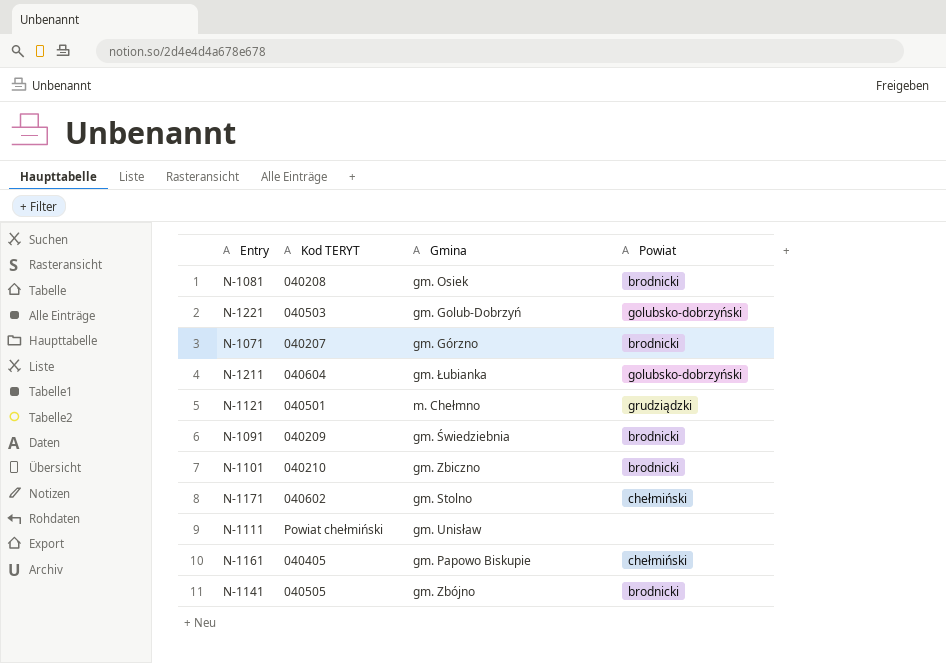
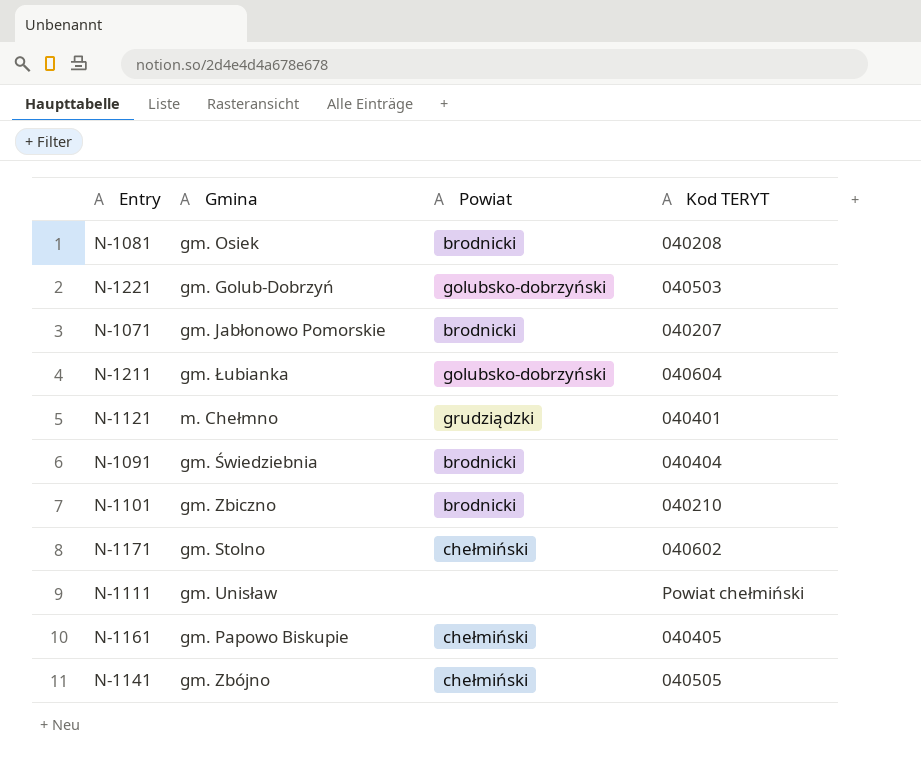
column Kod TERYT | position: 2 -> 4
N-1071 | Gmina: gm. Górzno -> gm. Jabłonowo Pomorskie
N-1121 | Kod TERYT: 040501 -> 040401
N-1091 | Kod TERYT: 040209 -> 040404
N-1141 | Powiat: brodnicki -> chełmiński

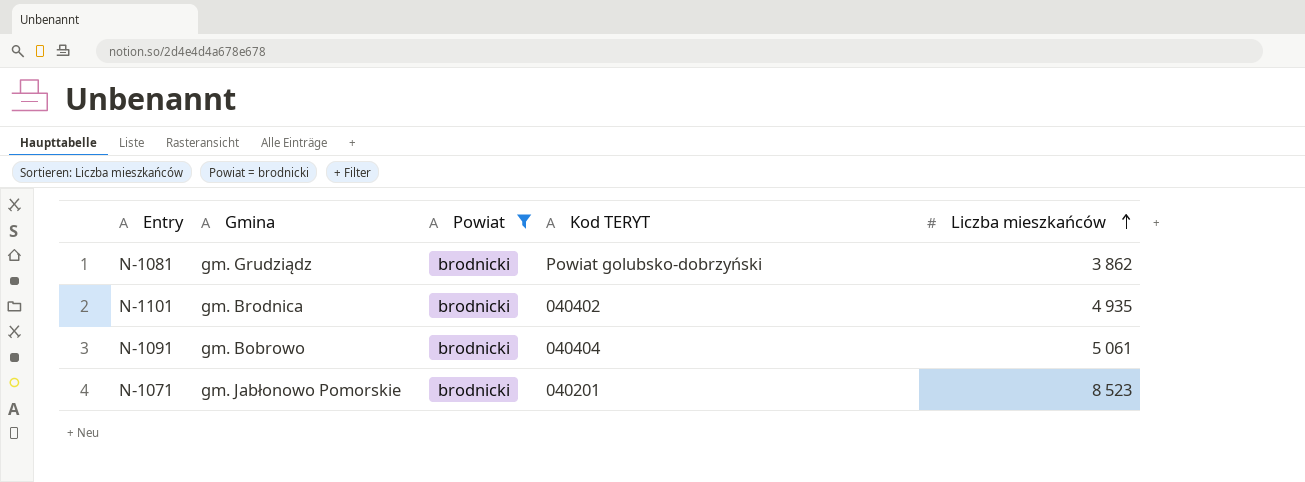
filter: none -> Powiat = brodnicki
row order: none -> Liczba mieszkańców ascending
column Liczba mieszkańców | position: none -> 5
N-1081 | Gmina: gm. Osiek -> gm. Grudziądz
N-1081 | Kod TERYT: 040208 -> Powiat golubsko-dobrzyński
N-1101 | Gmina: gm. Zbiczno -> gm. Brodnica
N-1101 | Kod TERYT: 040210 -> 040402
N-1091 | Gmina: gm. Świedziebnia -> gm. Bobrowo
N-1071 | Kod TERYT: 040207 -> 040201

